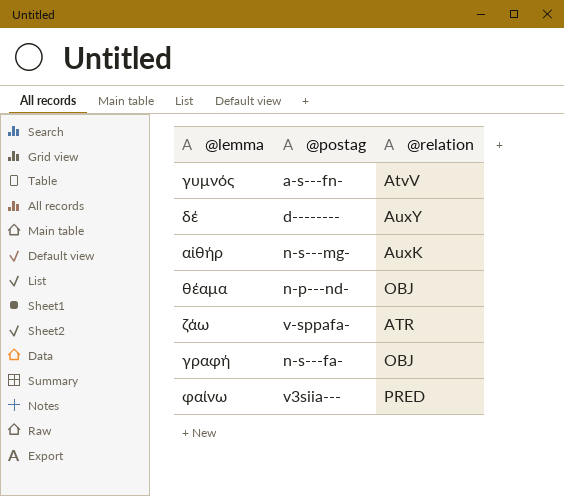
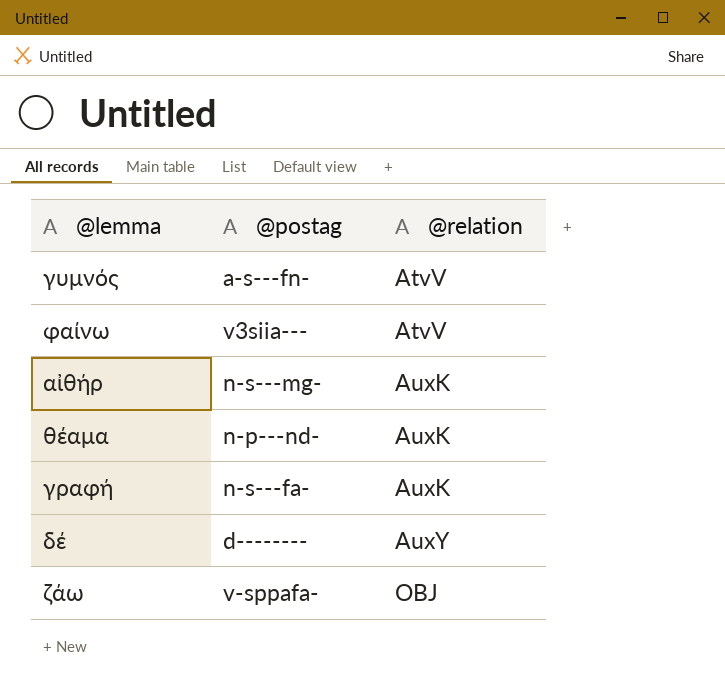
row order: none -> @relation ascending
φαίνω | @relation: PRED -> AtvV
θέαμα | @relation: OBJ -> AuxK
γραφή | @relation: OBJ -> AuxK
ζάω | @relation: ATR -> OBJ

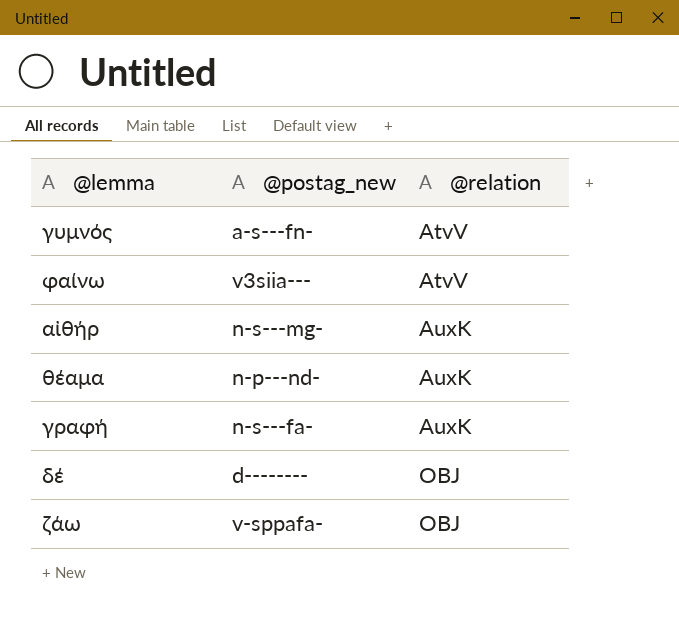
column name: @postag -> @postag_new
δέ | @relation: AuxY -> OBJ

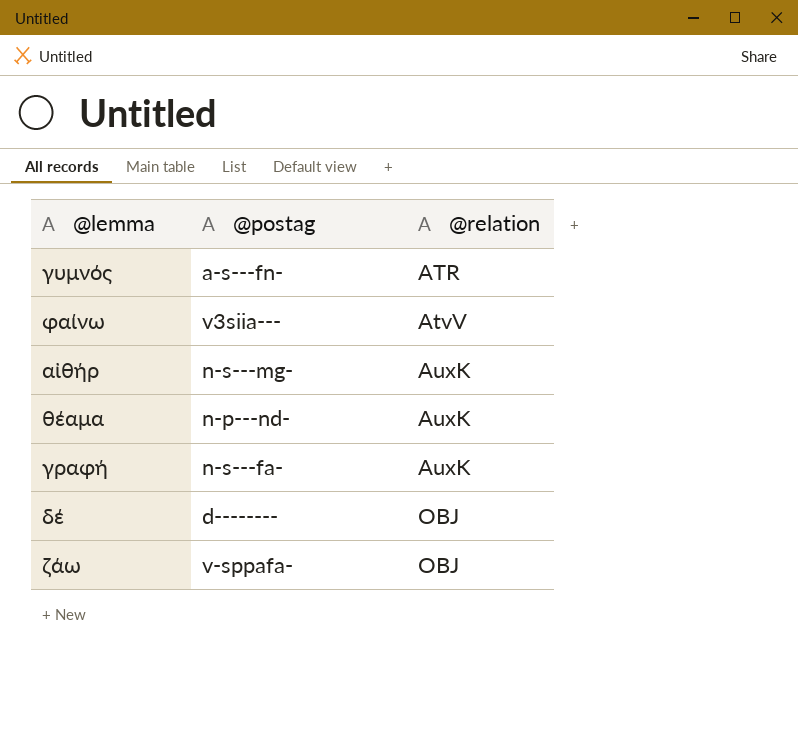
column name: @postag_new -> @postag
γυμνός | @relation: AtvV -> ATR

